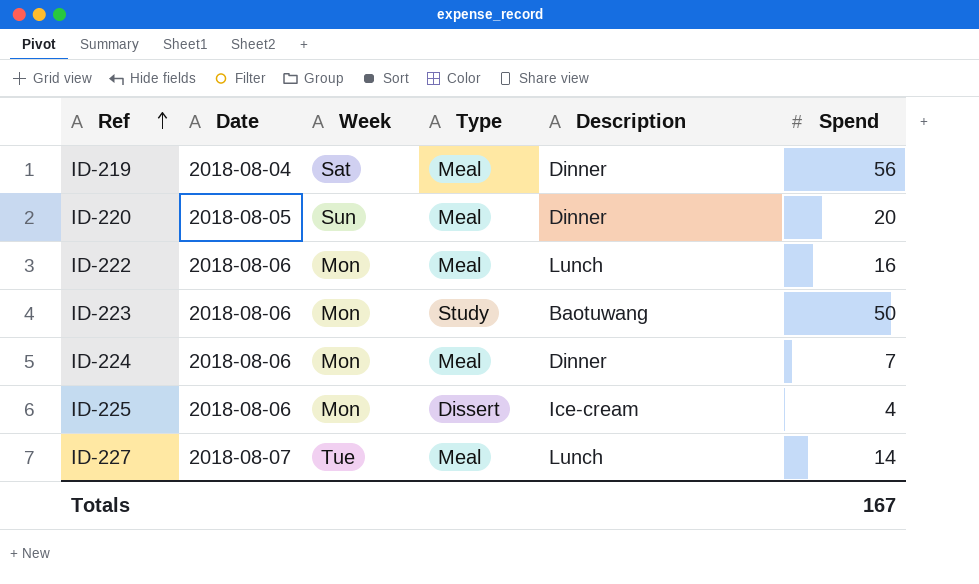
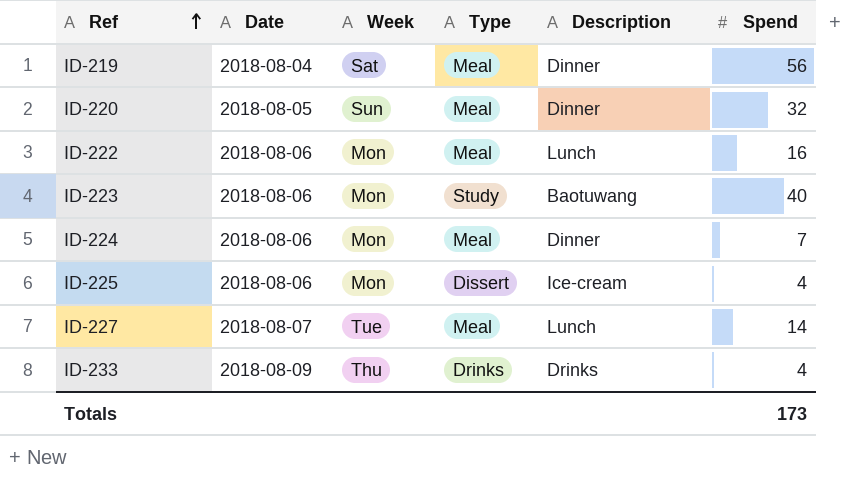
ID-220 | Spend: 20 -> 32
ID-223 | Spend: 50 -> 40
row ID-233: none -> 2018-08-09 | Thu | Drinks | Drinks | 4
Totals | Spend: 167 -> 173

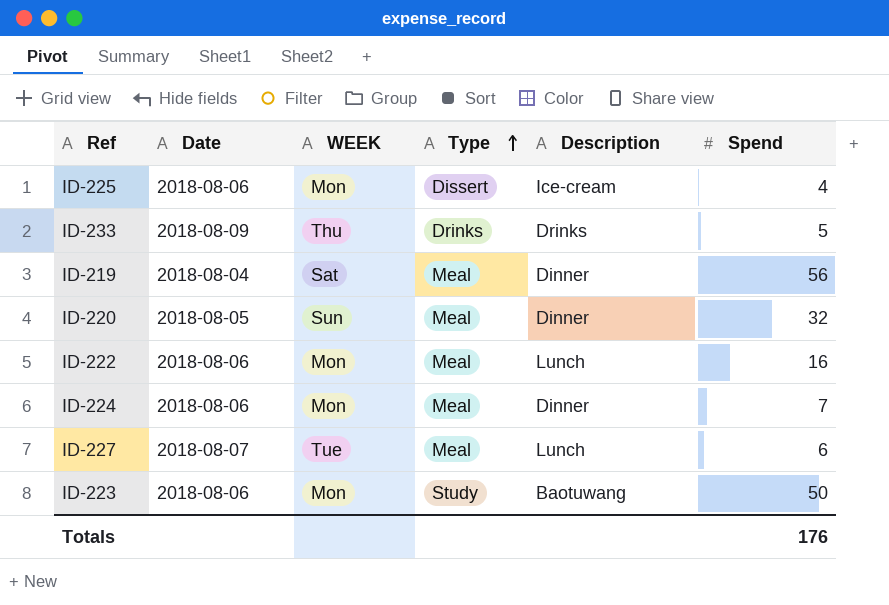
row order: Ref ascending -> Type ascending
column name: Week -> WEEK
ID-233 | Spend: 4 -> 5
ID-227 | Spend: 14 -> 6
ID-223 | Spend: 40 -> 50
Totals | Spend: 173 -> 176

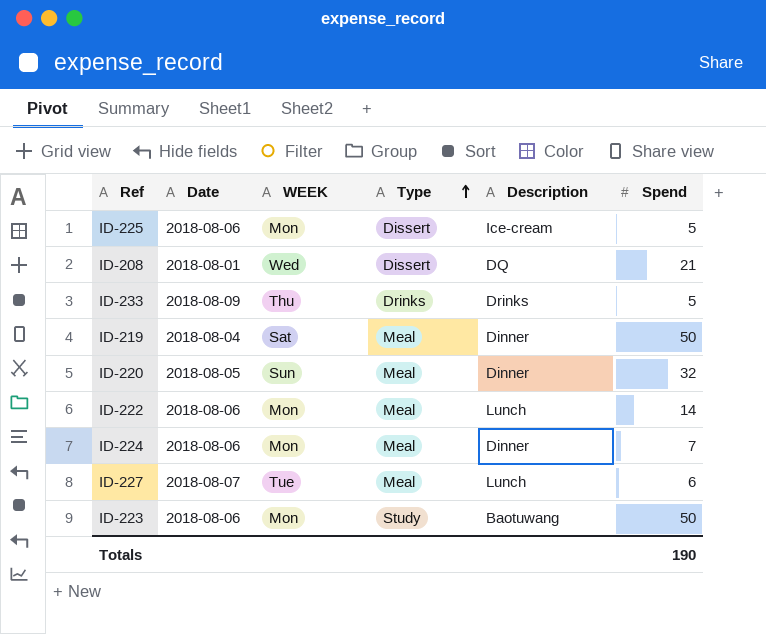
ID-225 | Spend: 4 -> 5
row ID-208: none -> 2018-08-01 | Wed | Dissert | DQ | 21
ID-219 | Spend: 56 -> 50
ID-222 | Spend: 16 -> 14
Totals | Spend: 176 -> 190

